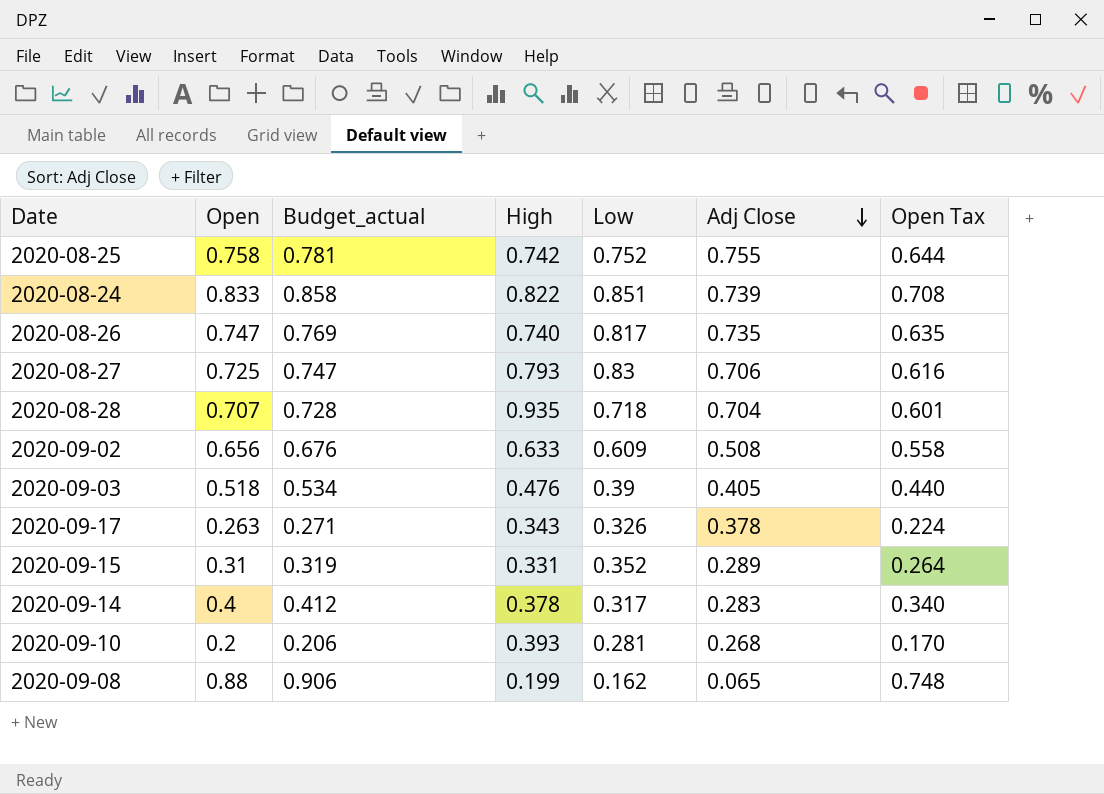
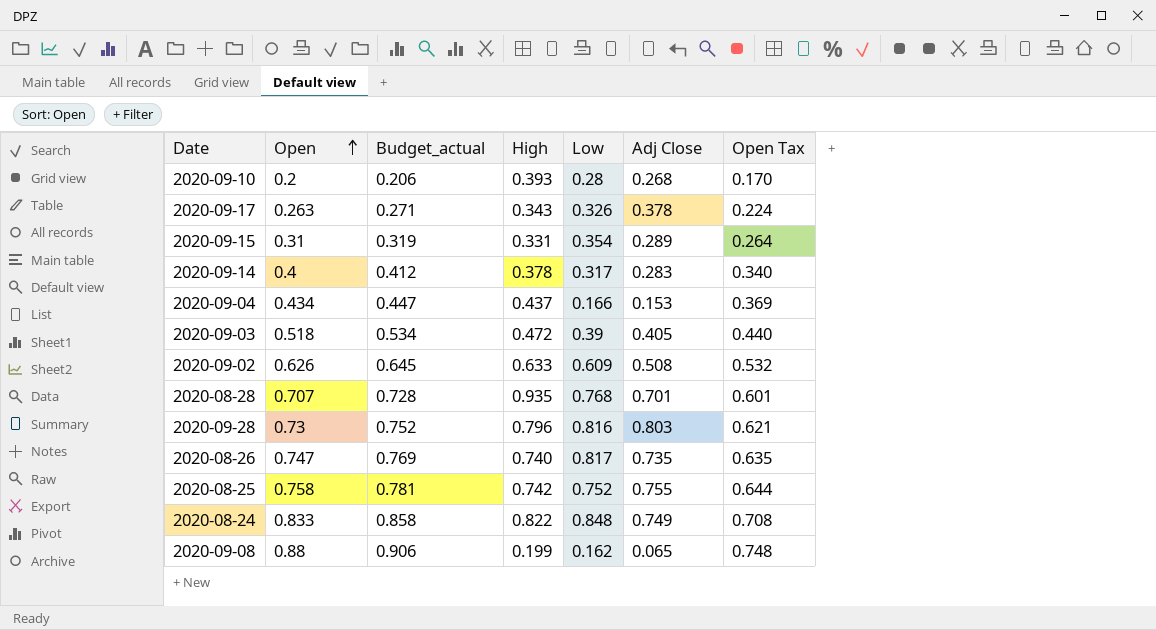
row order: Adj Close descending -> Open ascending
row 2020-08-27: 0.725 | 0.747 | 0.793 | 0.83 | 0.706 | 0.616 -> none
2020-09-10 | Low: 0.281 -> 0.28
2020-09-15 | Low: 0.352 -> 0.354
row 2020-09-04: none -> 0.434 | 0.447 | 0.437 | 0.166 | 0.153 | 0.369
2020-09-03 | High: 0.476 -> 0.472
2020-09-02 | Open: 0.656 -> 0.626
2020-09-02 | Budget_actual: 0.676 -> 0.645
2020-09-02 | Open Tax: 0.558 -> 0.532
2020-08-28 | Low: 0.718 -> 0.768
2020-08-28 | Adj Close: 0.704 -> 0.701
row 2020-09-28: none -> 0.73 | 0.752 | 0.796 | 0.816 | 0.803 | 0.621
2020-08-24 | Low: 0.851 -> 0.848
2020-08-24 | Adj Close: 0.739 -> 0.749

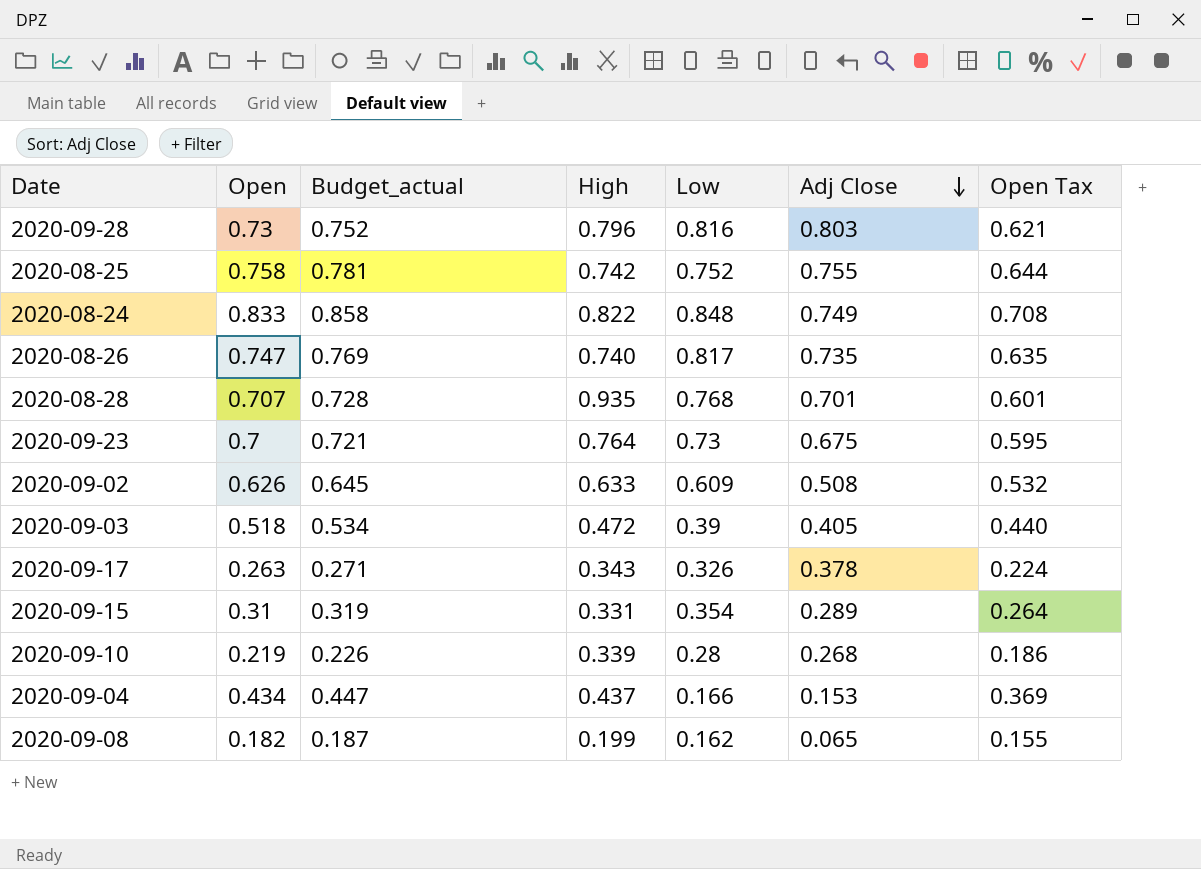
row order: Open ascending -> Adj Close descending
row 2020-09-14: 0.4 | 0.412 | 0.378 | 0.317 | 0.283 | 0.340 -> none
row 2020-09-23: none -> 0.7 | 0.721 | 0.764 | 0.73 | 0.675 | 0.595
2020-09-10 | Open: 0.2 -> 0.219
2020-09-10 | Budget_actual: 0.206 -> 0.226
2020-09-10 | High: 0.393 -> 0.339
2020-09-10 | Open Tax: 0.170 -> 0.186
2020-09-08 | Open: 0.88 -> 0.182
2020-09-08 | Budget_actual: 0.906 -> 0.187
2020-09-08 | Open Tax: 0.748 -> 0.155

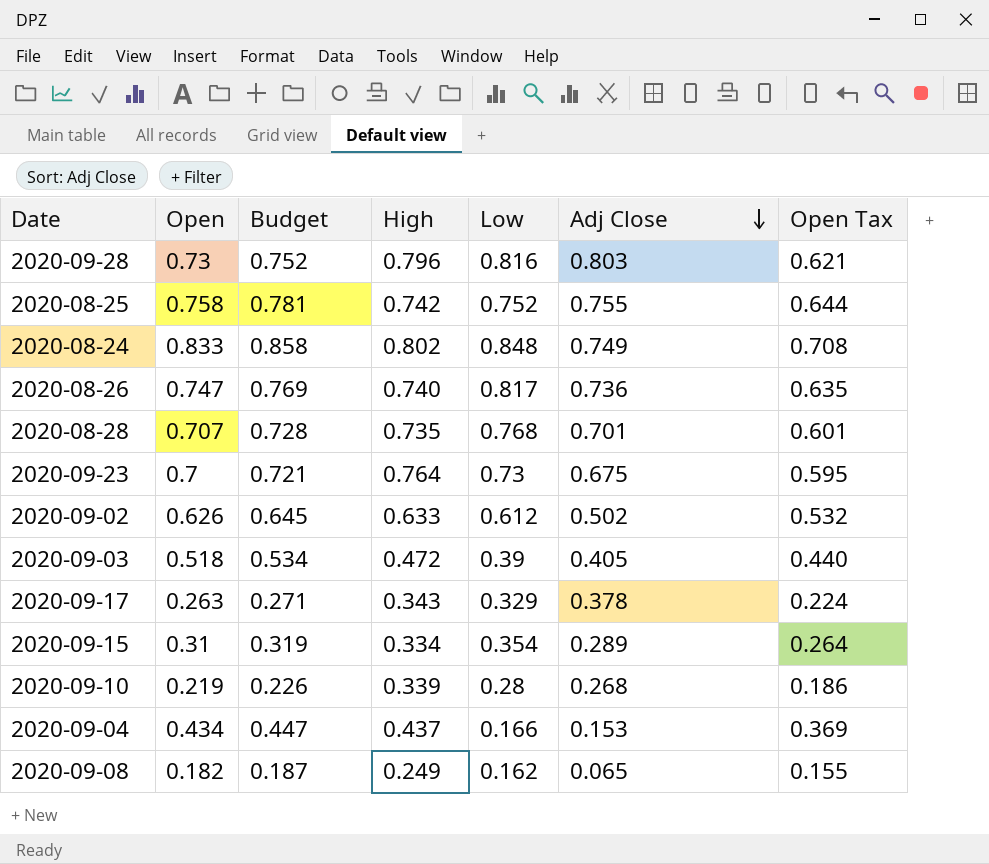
column name: Budget_actual -> Budget
2020-08-24 | High: 0.822 -> 0.802
2020-08-26 | Adj Close: 0.735 -> 0.736
2020-08-28 | High: 0.935 -> 0.735
2020-09-02 | Low: 0.609 -> 0.612
2020-09-02 | Adj Close: 0.508 -> 0.502
2020-09-17 | Low: 0.326 -> 0.329
2020-09-15 | High: 0.331 -> 0.334
2020-09-08 | High: 0.199 -> 0.249

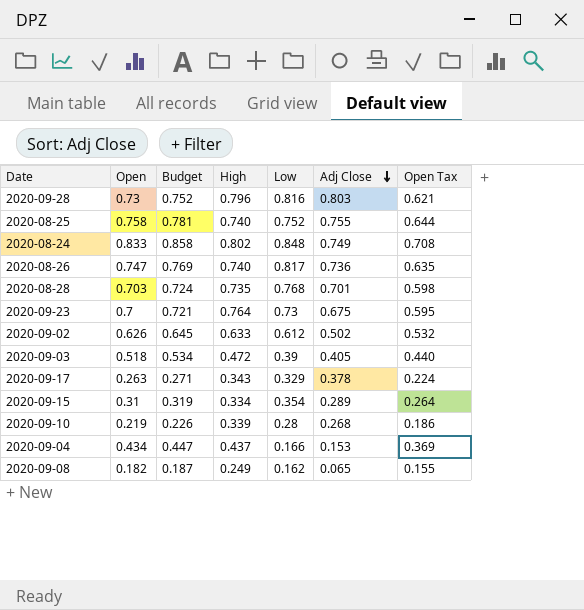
2020-08-25 | High: 0.742 -> 0.740
2020-08-28 | Open: 0.707 -> 0.703
2020-08-28 | Budget: 0.728 -> 0.724
2020-08-28 | Open Tax: 0.601 -> 0.598

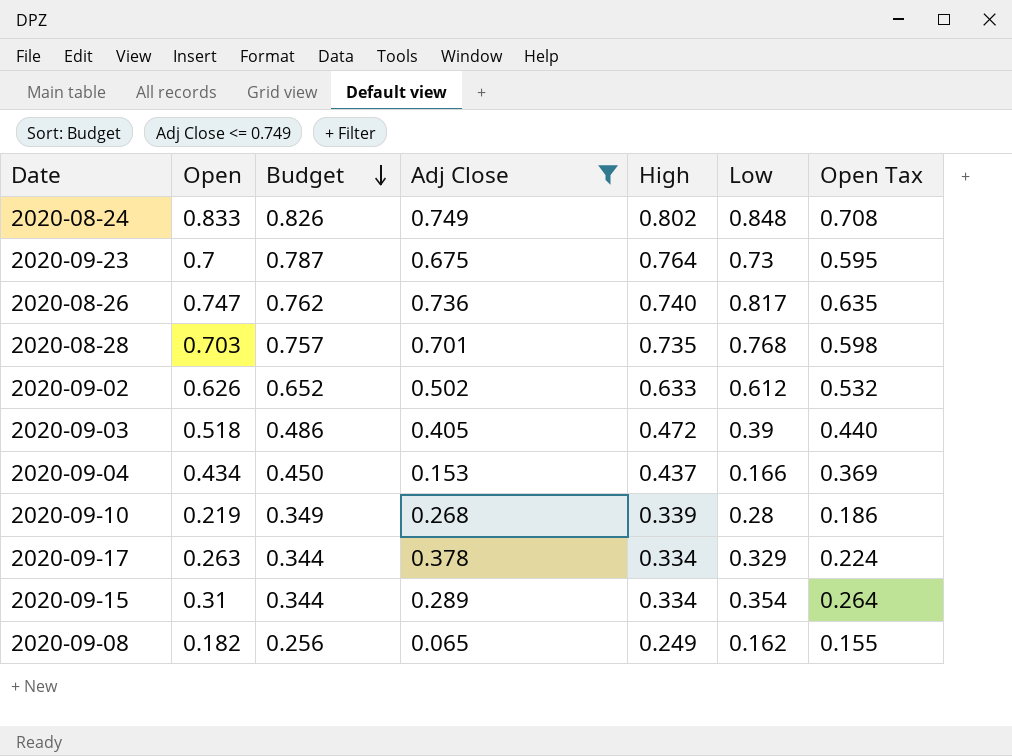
filter: none -> Adj Close <= 0.749
row order: Adj Close descending -> Budget descending
column Budget | formula: [Open] * 1.03 -> [High] * 1.03
column Adj Close | position: 6 -> 4
2020-09-17 | High: 0.343 -> 0.334

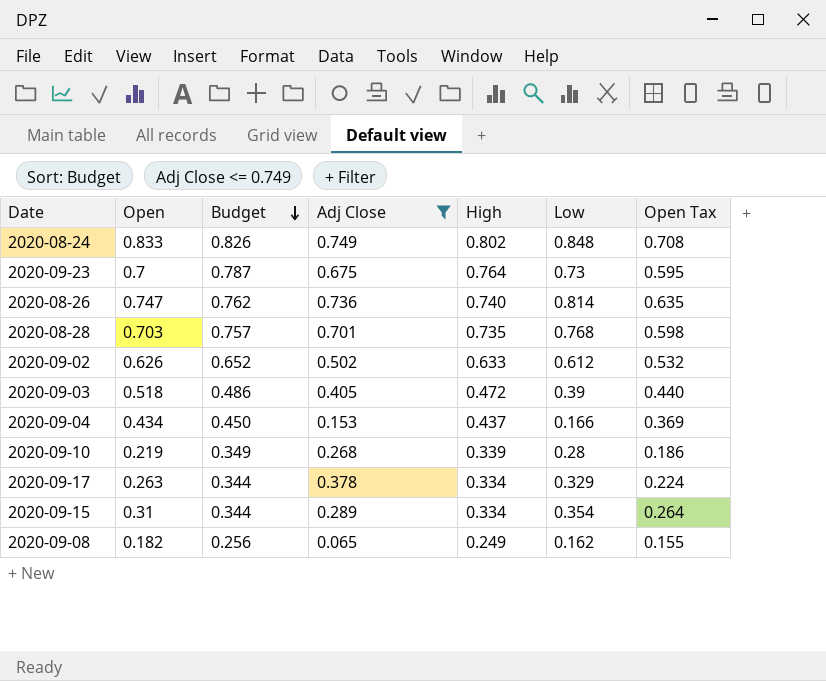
2020-08-26 | Low: 0.817 -> 0.814

